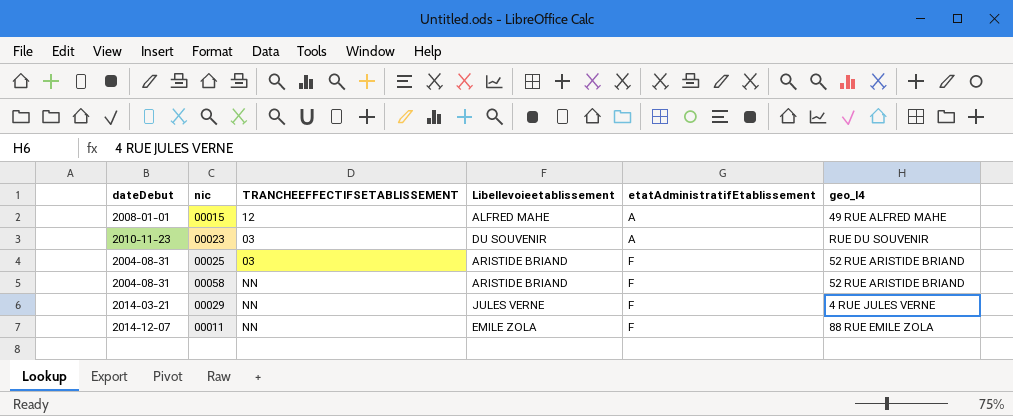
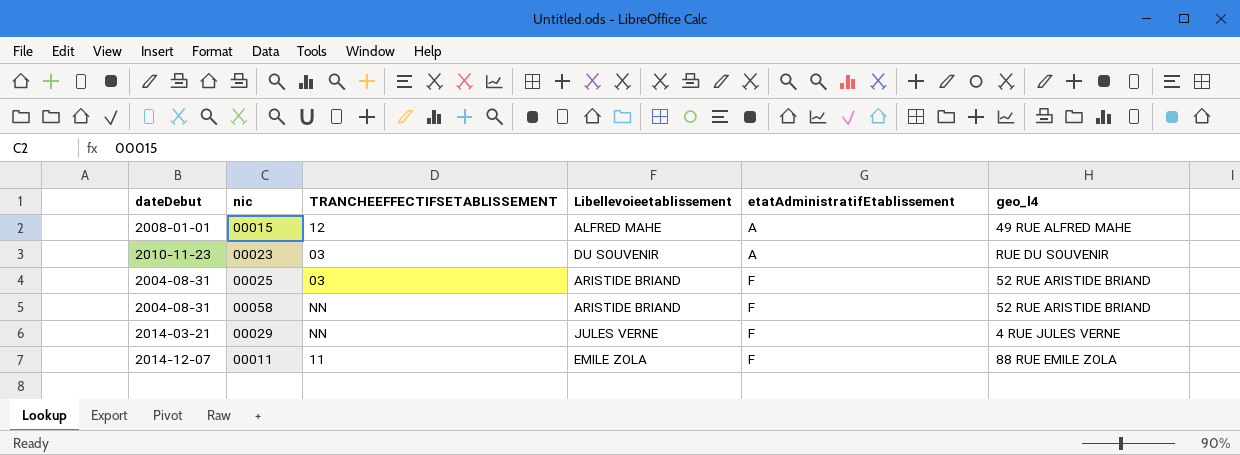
00011 | TRANCHEEFFECTIFSETABLISSEMENT: NN -> 11

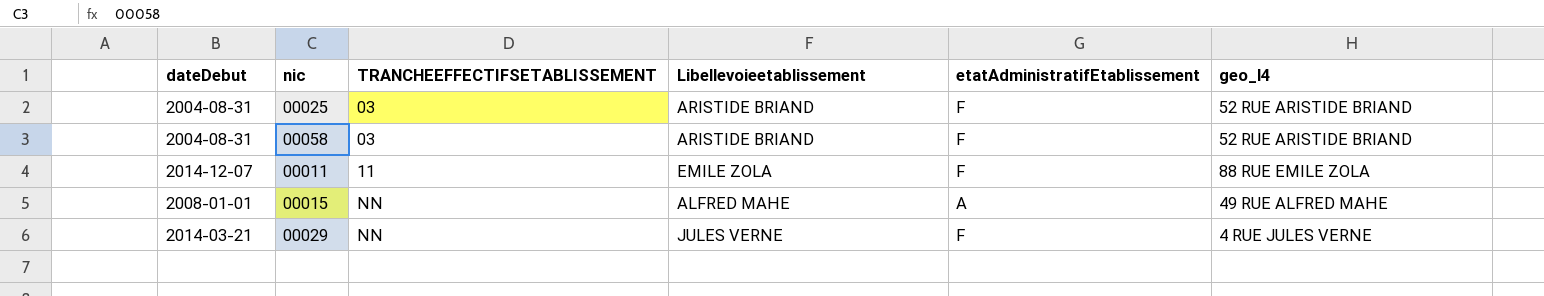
row order: etatAdministratifEtablissement ascending -> TRANCHEEFFECTIFSETABLISSEMENT ascending
row 00023: 2010-11-23 | 03 | DU SOUVENIR | A | RUE DU SOUVENIR -> none
00058 | TRANCHEEFFECTIFSETABLISSEMENT: NN -> 03
00015 | TRANCHEEFFECTIFSETABLISSEMENT: 12 -> NN

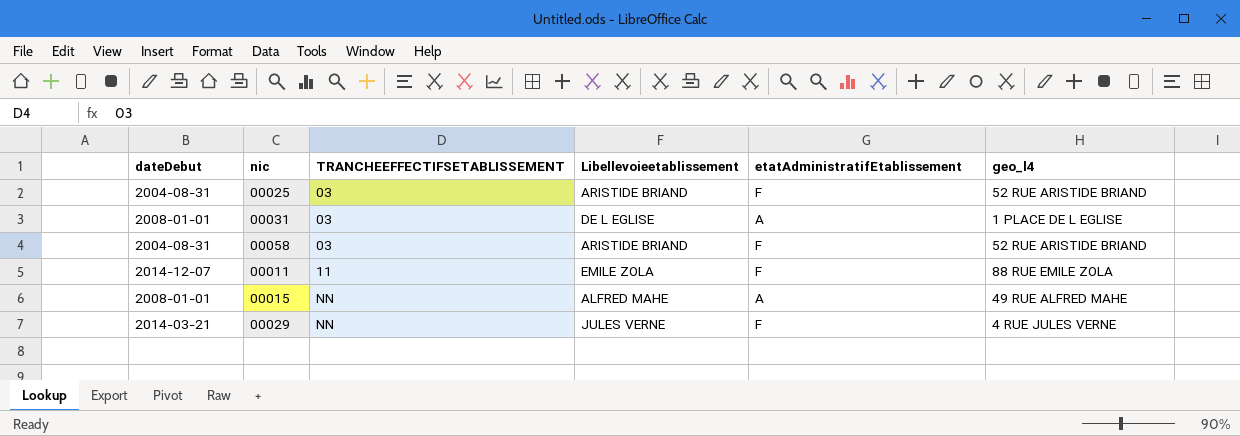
row 00031: none -> 2008-01-01 | 03 | DE L EGLISE | A | 1 PLACE DE L EGLISE

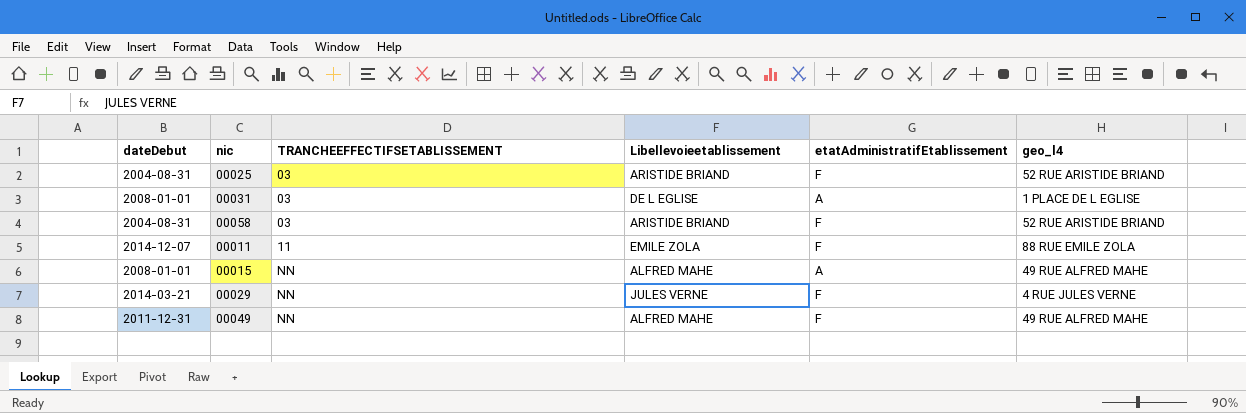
row 00049: none -> 2011-12-31 | NN | ALFRED MAHE | F | 49 RUE ALFRED MAHE

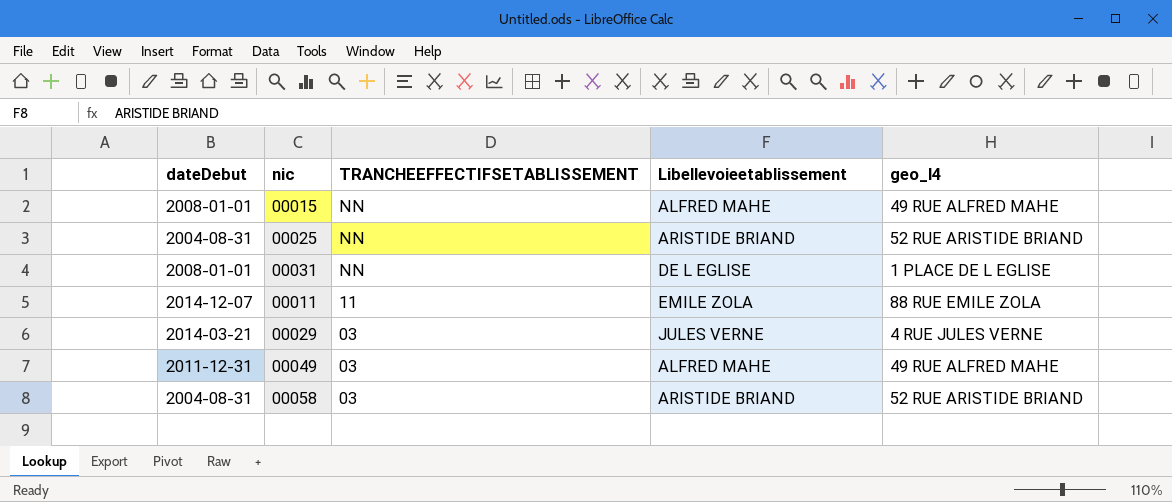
row order: TRANCHEEFFECTIFSETABLISSEMENT ascending -> TRANCHEEFFECTIFSETABLISSEMENT descending
column etatAdministratifEtablissement | position: 5 -> none
00025 | TRANCHEEFFECTIFSETABLISSEMENT: 03 -> NN
00031 | TRANCHEEFFECTIFSETABLISSEMENT: 03 -> NN
00029 | TRANCHEEFFECTIFSETABLISSEMENT: NN -> 03
00049 | TRANCHEEFFECTIFSETABLISSEMENT: NN -> 03

